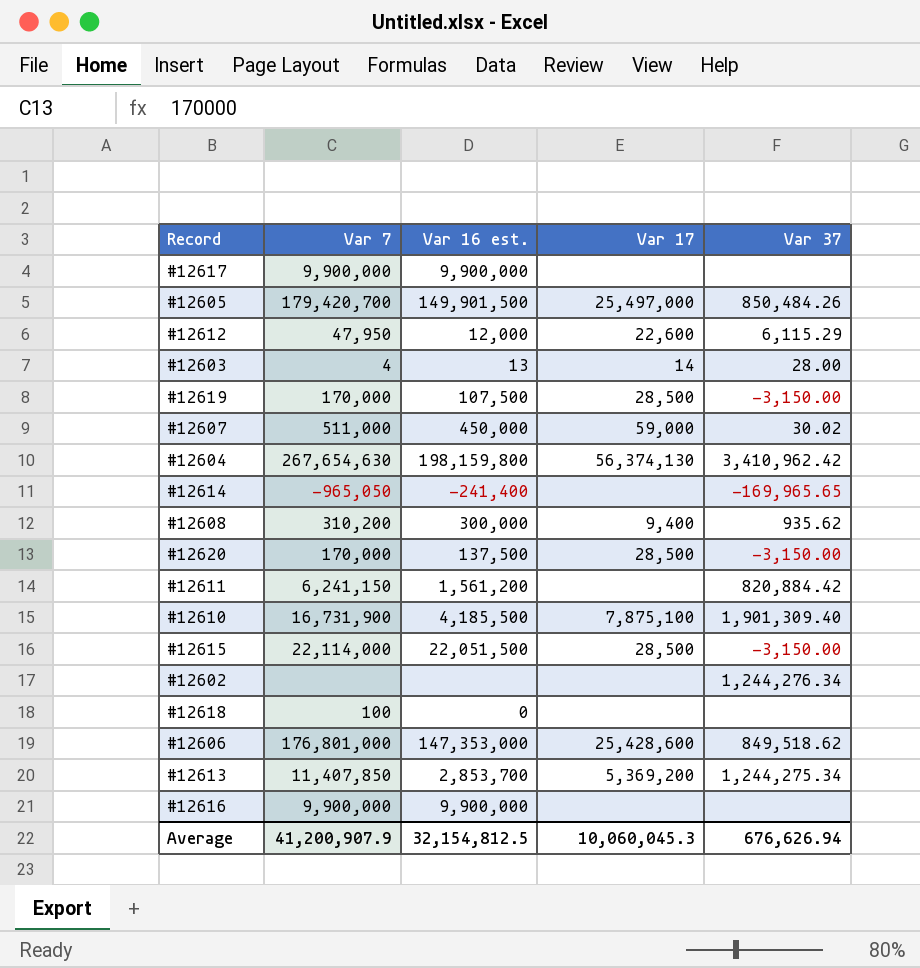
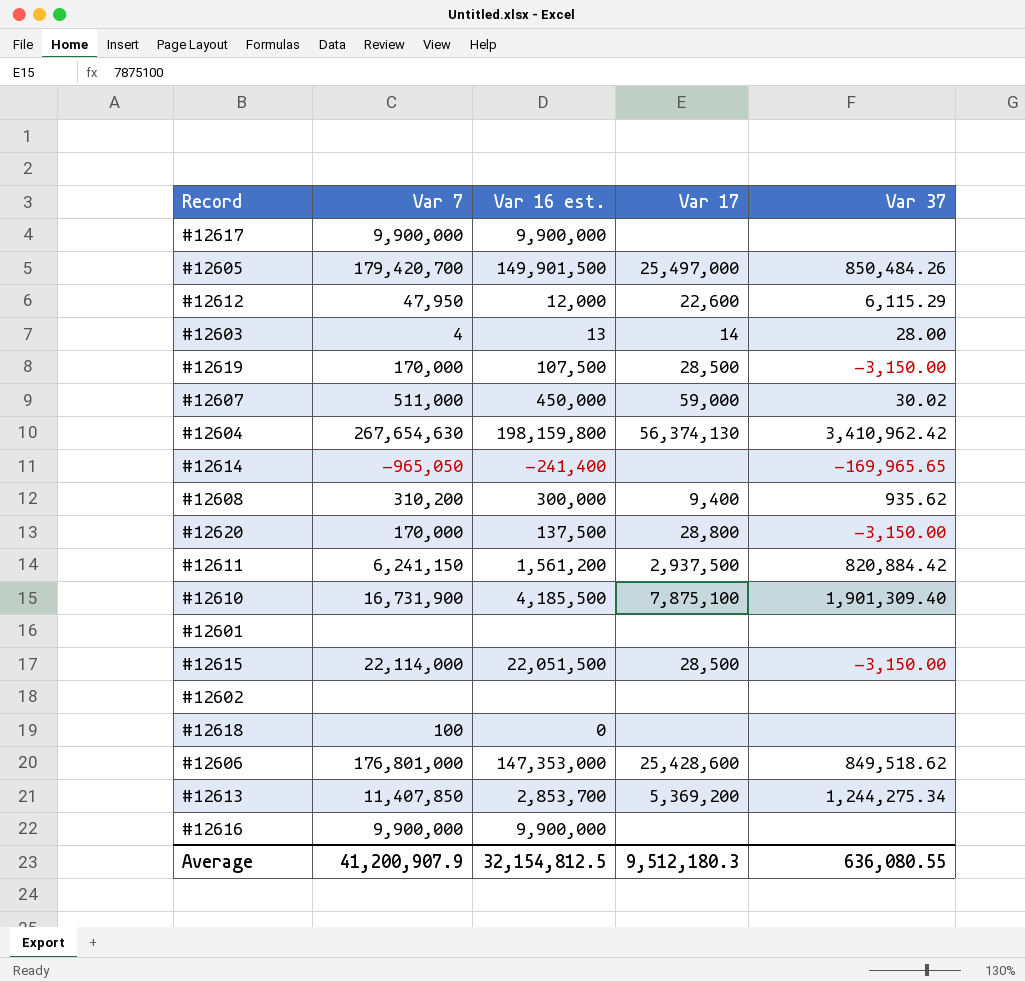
#12620 | Var 17: 28,500 -> 28,800
#12611 | Var 17: none -> 2,937,500
row #12601: none -> none | none | none | none
#12602 | Var 37: 1,244,276.34 -> none
Average | Var 17: 10,060,045.3 -> 9,512,180.3
Average | Var 37: 676,626.94 -> 636,080.55

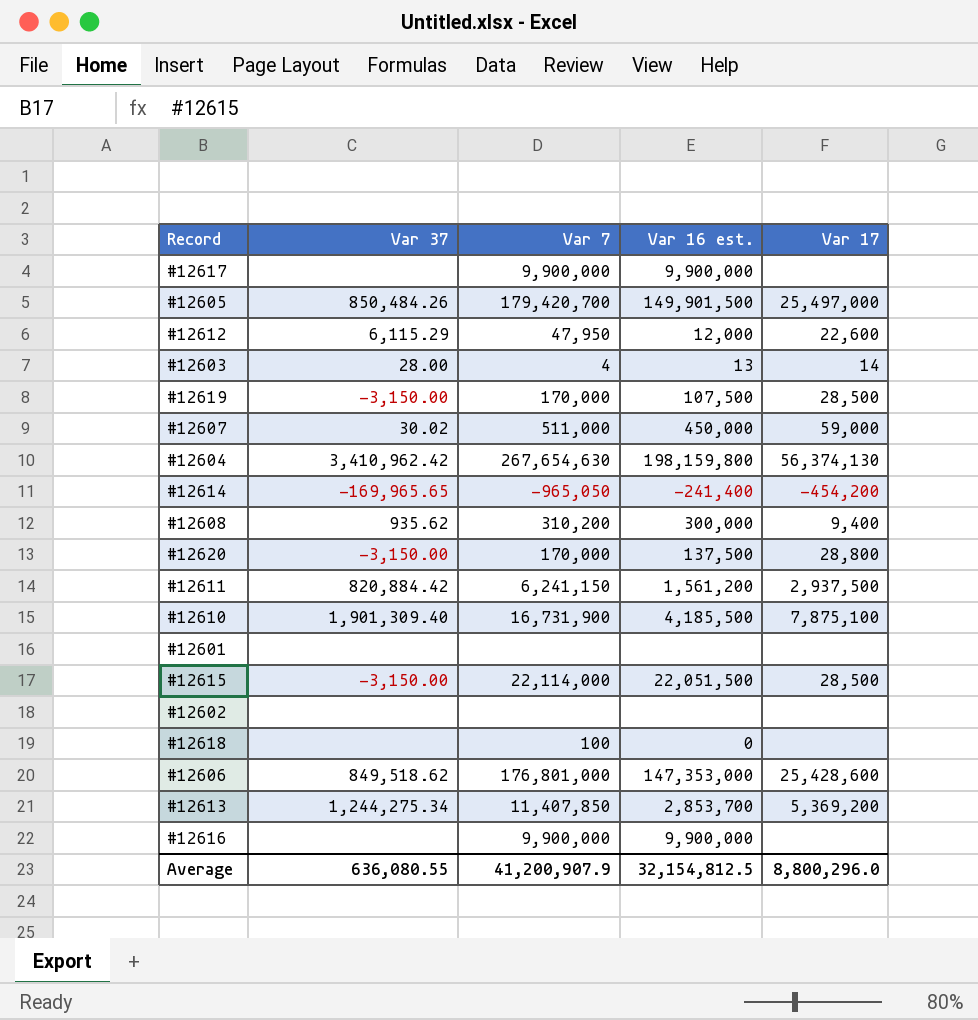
column Var 37 | position: 5 -> 2
#12614 | Var 17: none -> -454,200
Average | Var 17: 9,512,180.3 -> 8,800,296.0

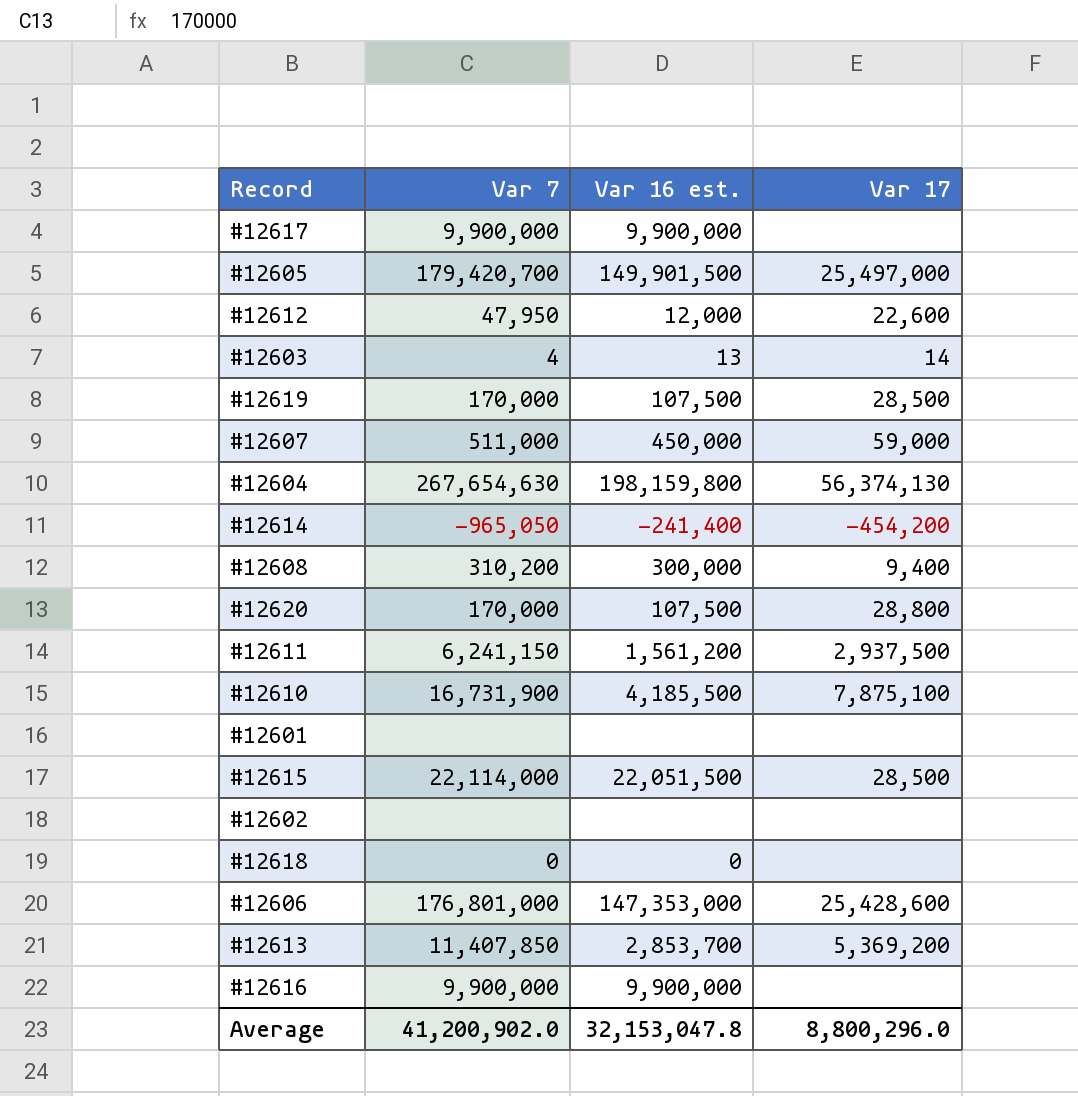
column Var 37 | position: 2 -> none
#12620 | Var 16 est.: 137,500 -> 107,500
#12618 | Var 7: 100 -> 0
Average | Var 7: 41,200,907.9 -> 41,200,902.0
Average | Var 16 est.: 32,154,812.5 -> 32,153,047.8

